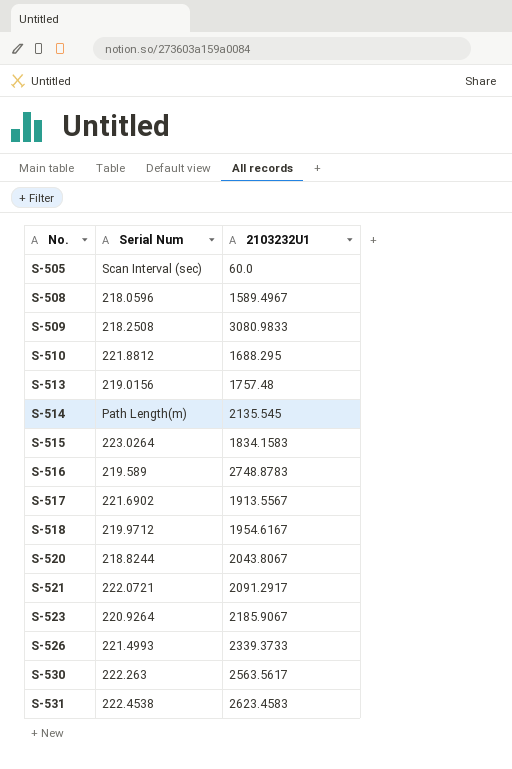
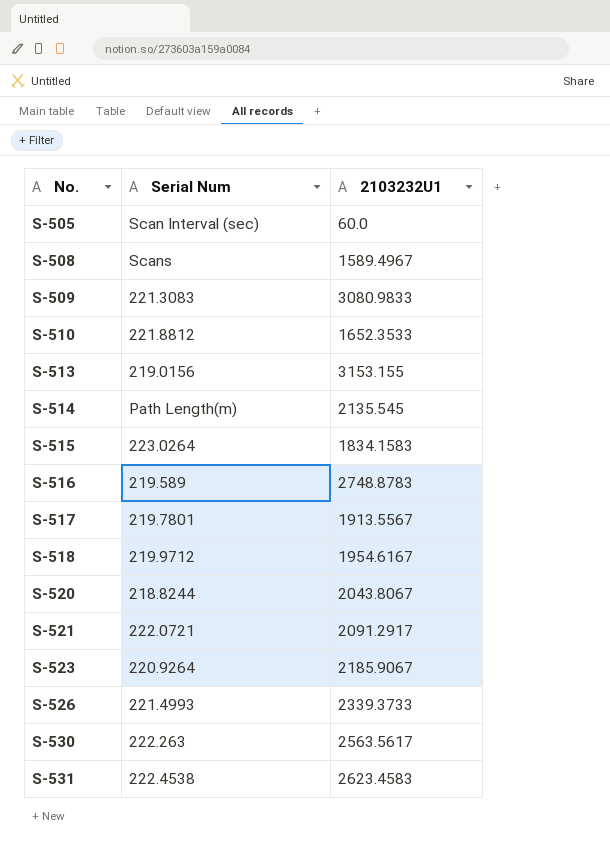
S-508 | Serial Num: 218.0596 -> Scans
S-509 | Serial Num: 218.2508 -> 221.3083
S-510 | 2103232U1: 1688.295 -> 1652.3533
S-513 | 2103232U1: 1757.48 -> 3153.155
S-517 | Serial Num: 221.6902 -> 219.7801

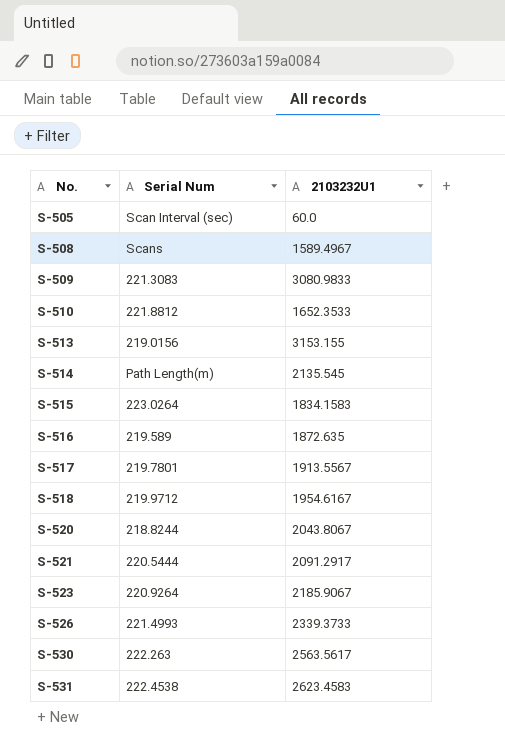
S-516 | 2103232U1: 2748.8783 -> 1872.635
S-521 | Serial Num: 222.0721 -> 220.5444

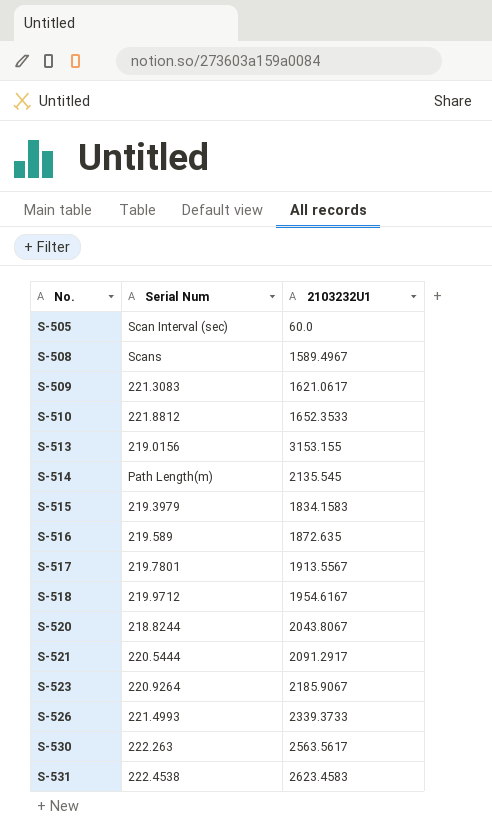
S-509 | 2103232U1: 3080.9833 -> 1621.0617
S-515 | Serial Num: 223.0264 -> 219.3979

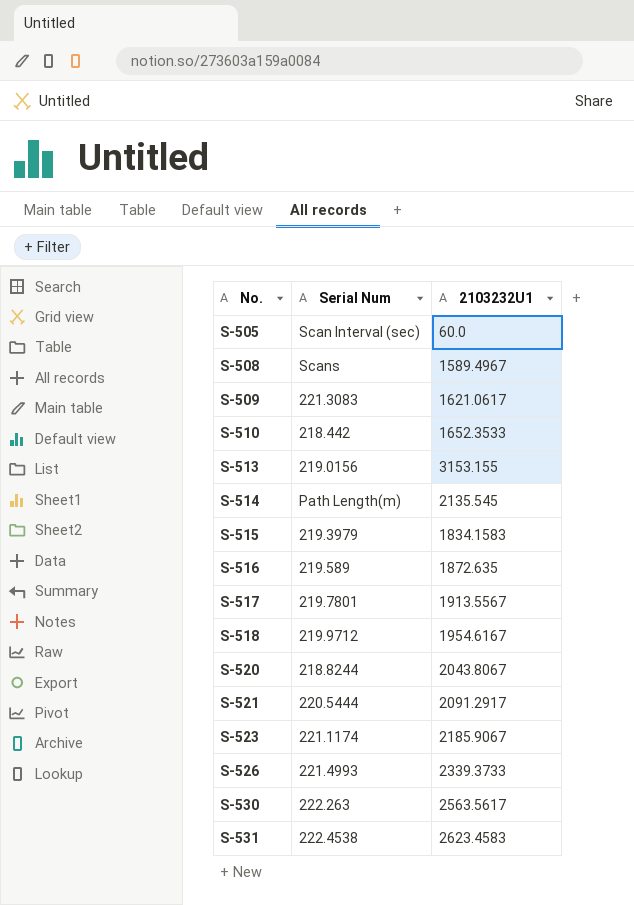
S-510 | Serial Num: 221.8812 -> 218.442
S-523 | Serial Num: 220.9264 -> 221.1174

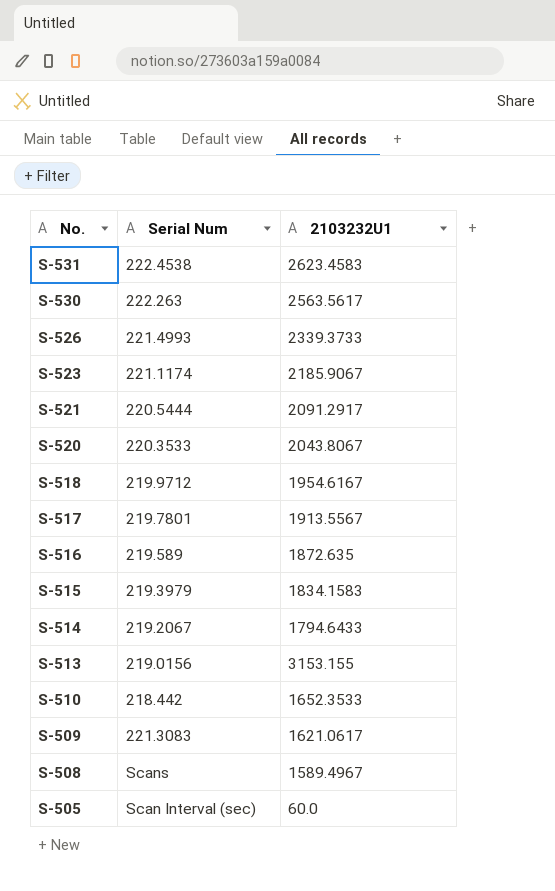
row order: No. ascending -> No. descending
S-520 | Serial Num: 218.8244 -> 220.3533
S-514 | Serial Num: Path Length(m) -> 219.2067
S-514 | 2103232U1: 2135.545 -> 1794.6433

